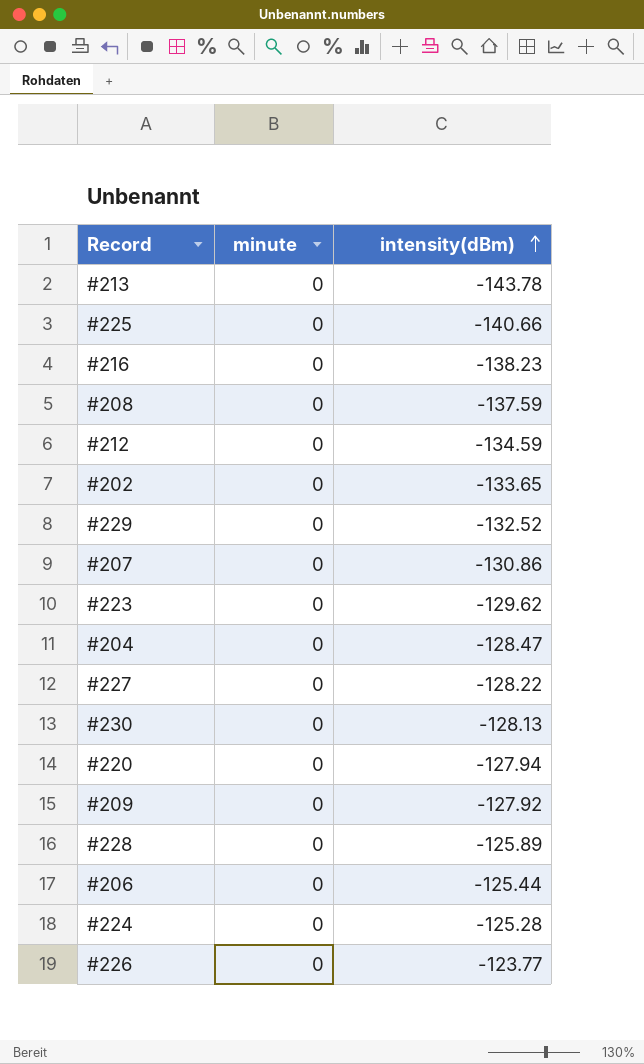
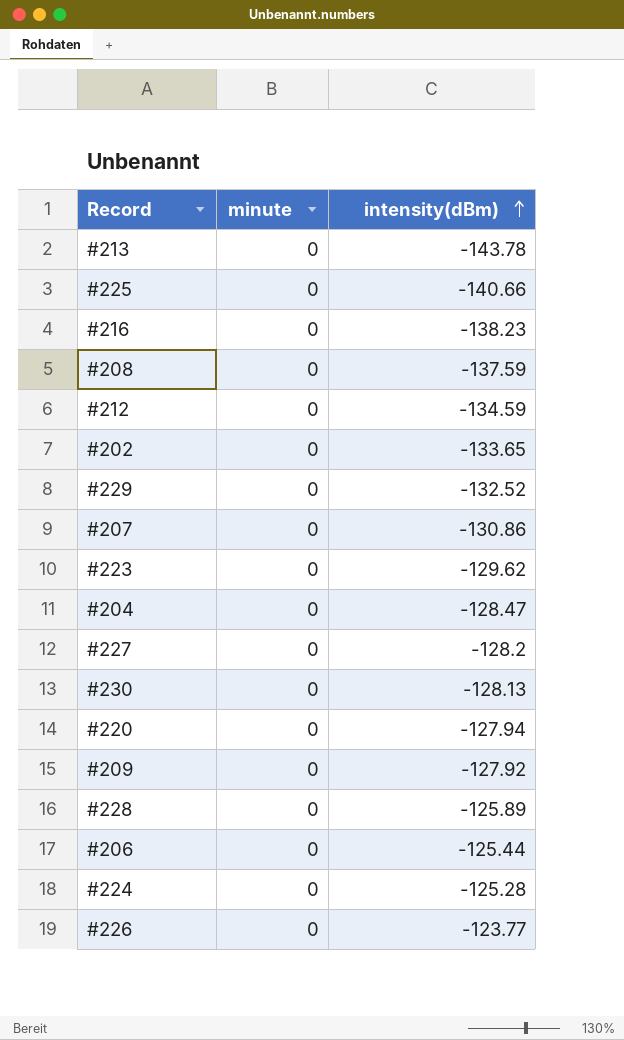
#227 | intensity(dBm): -128.22 -> -128.2

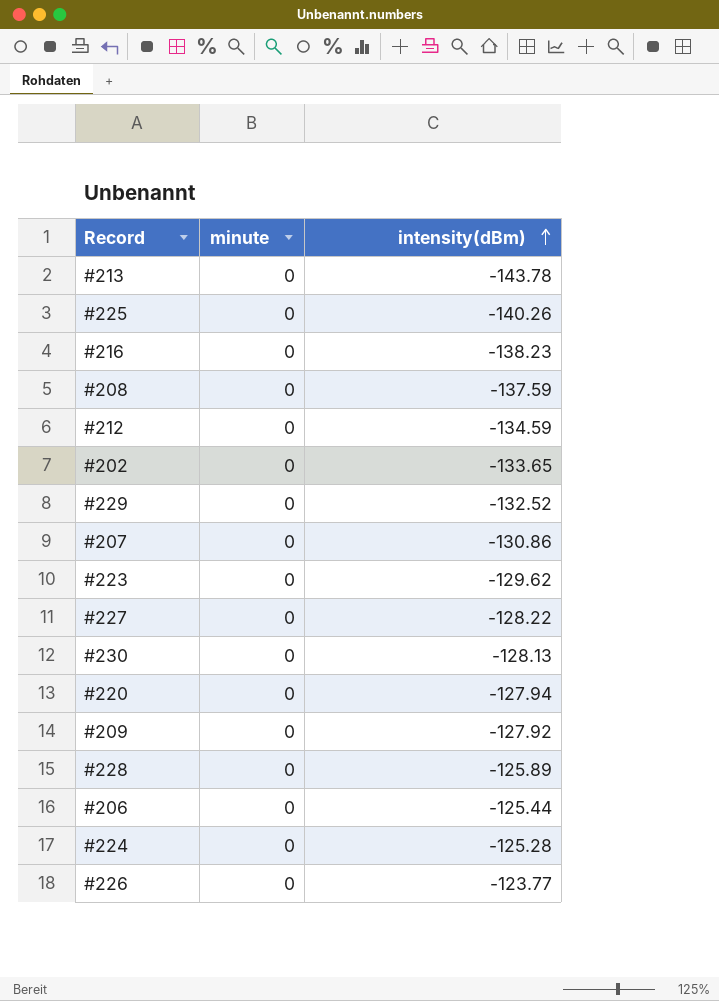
row #204: 0 | -128.47 -> none
#225 | intensity(dBm): -140.66 -> -140.26
#227 | intensity(dBm): -128.2 -> -128.22

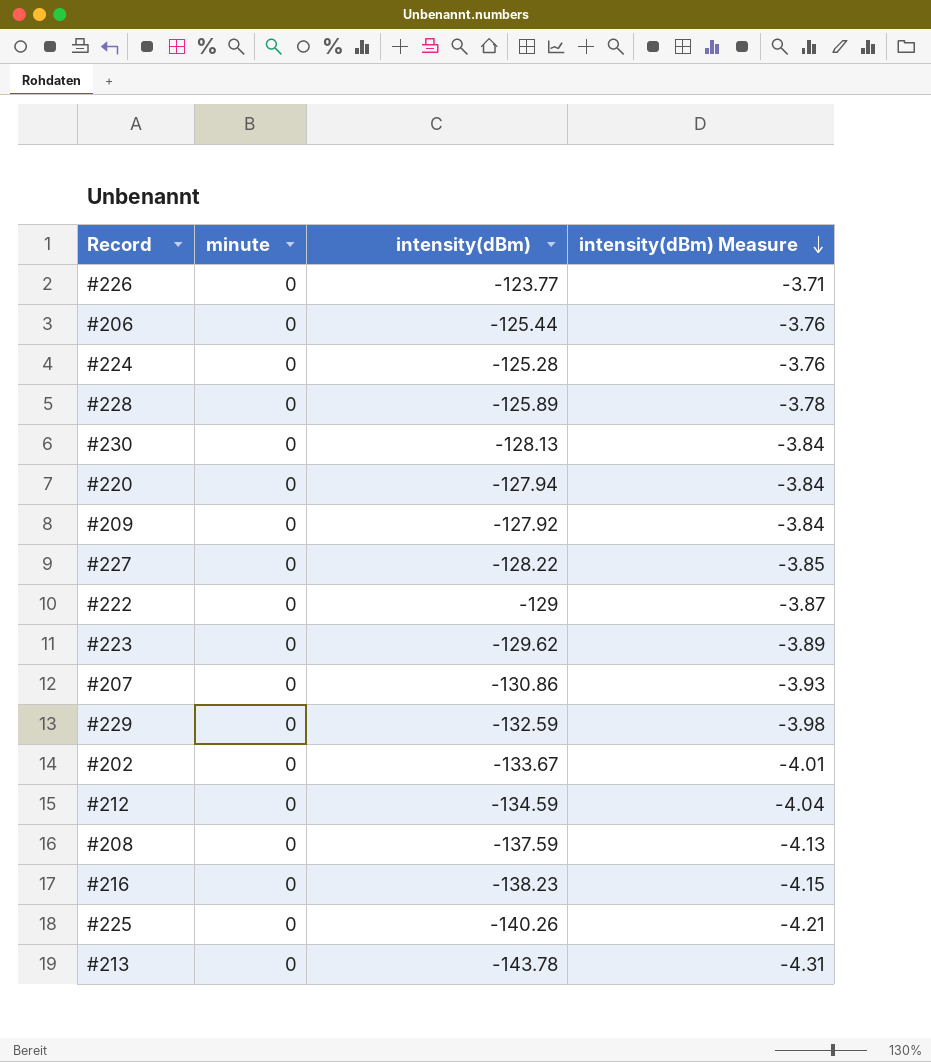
row order: intensity(dBm) ascending -> intensity(dBm) Measure descending
column intensity(dBm) Measure | formula: none -> [intensity(dBm)] * 0.03
row #222: none -> 0 | -129 | -3.87
#229 | intensity(dBm): -132.52 -> -132.59
#202 | intensity(dBm): -133.65 -> -133.67

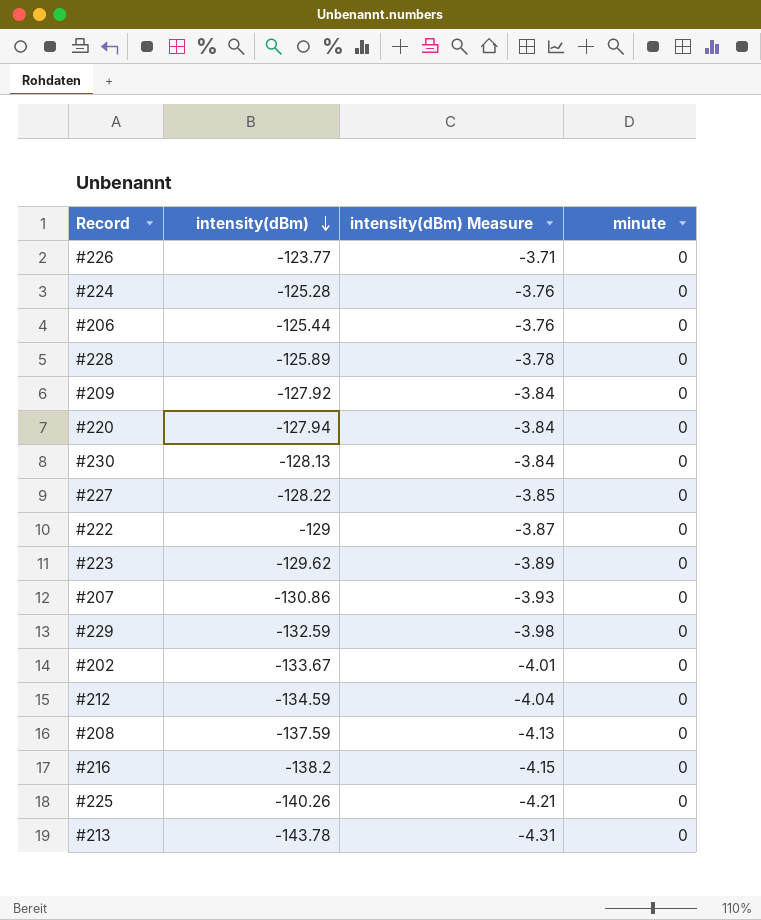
row order: intensity(dBm) Measure descending -> intensity(dBm) descending
column minute | position: 2 -> 4
#216 | intensity(dBm): -138.23 -> -138.2

